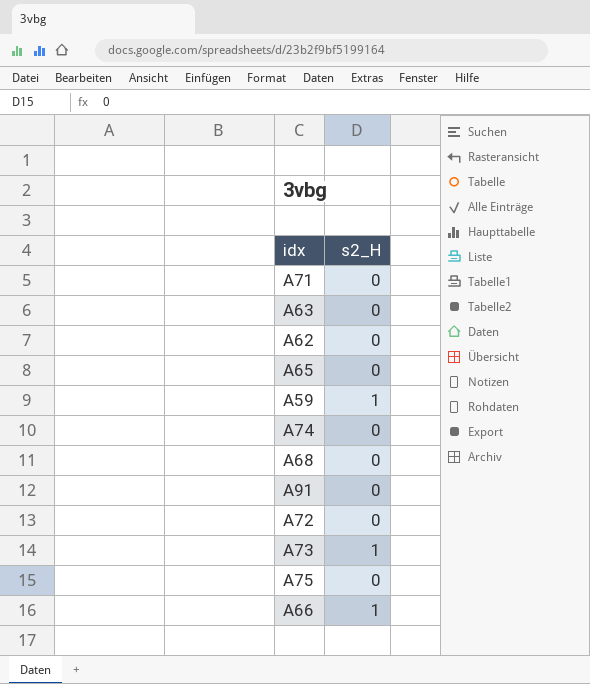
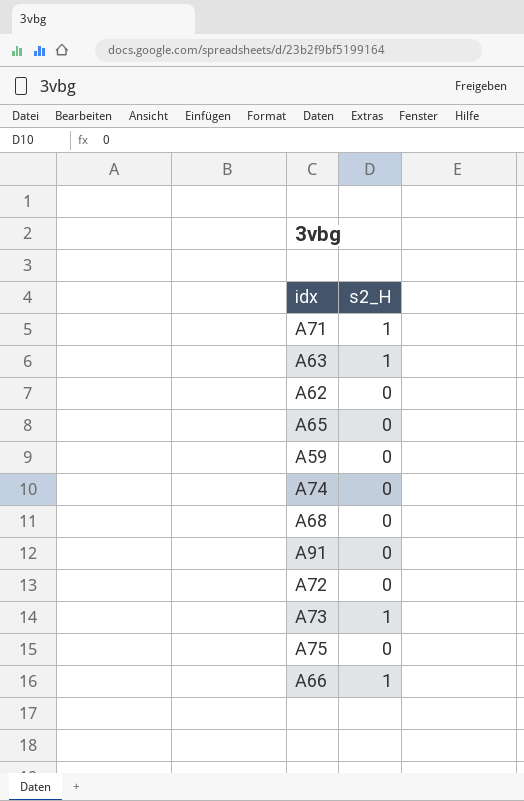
A71 | s2_H: 0 -> 1
A63 | s2_H: 0 -> 1
A59 | s2_H: 1 -> 0

